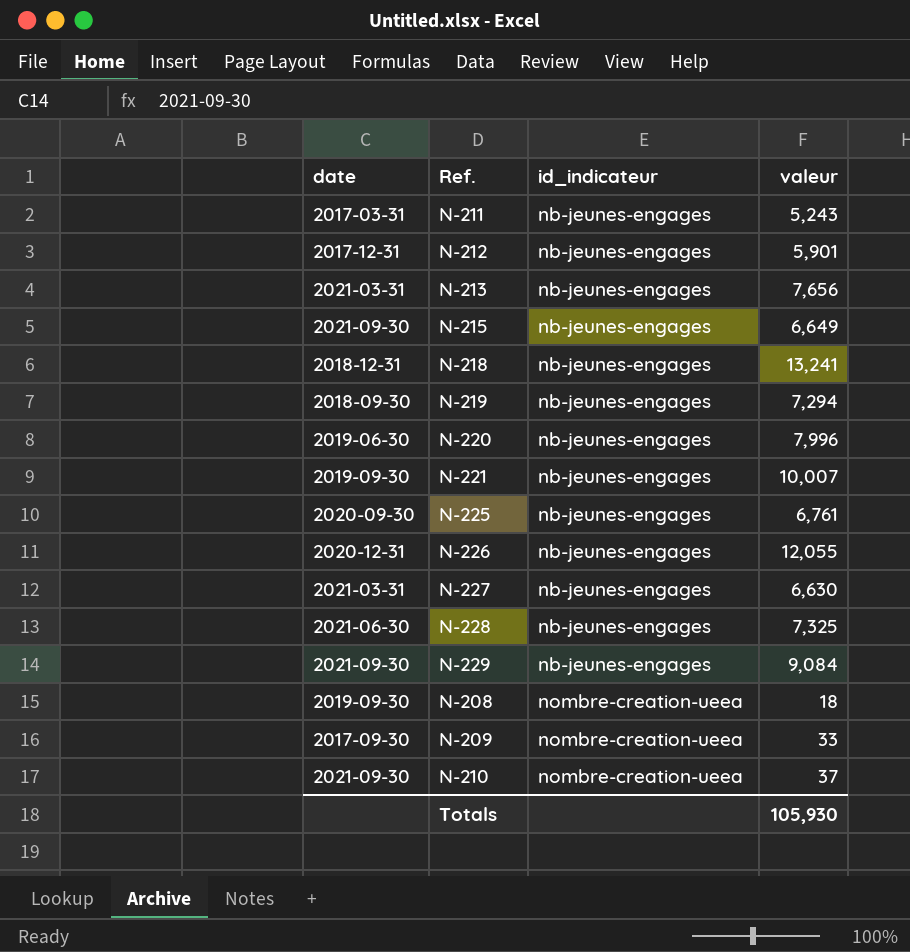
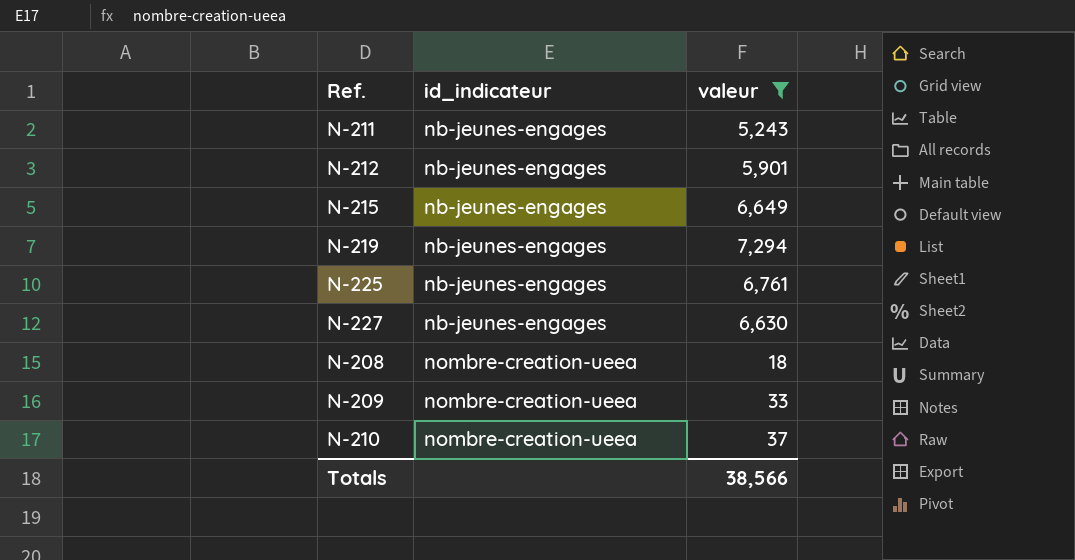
filter: none -> valeur <= 7,294
column date | position: 1 -> none
Totals | valeur: 105,930 -> 38,566

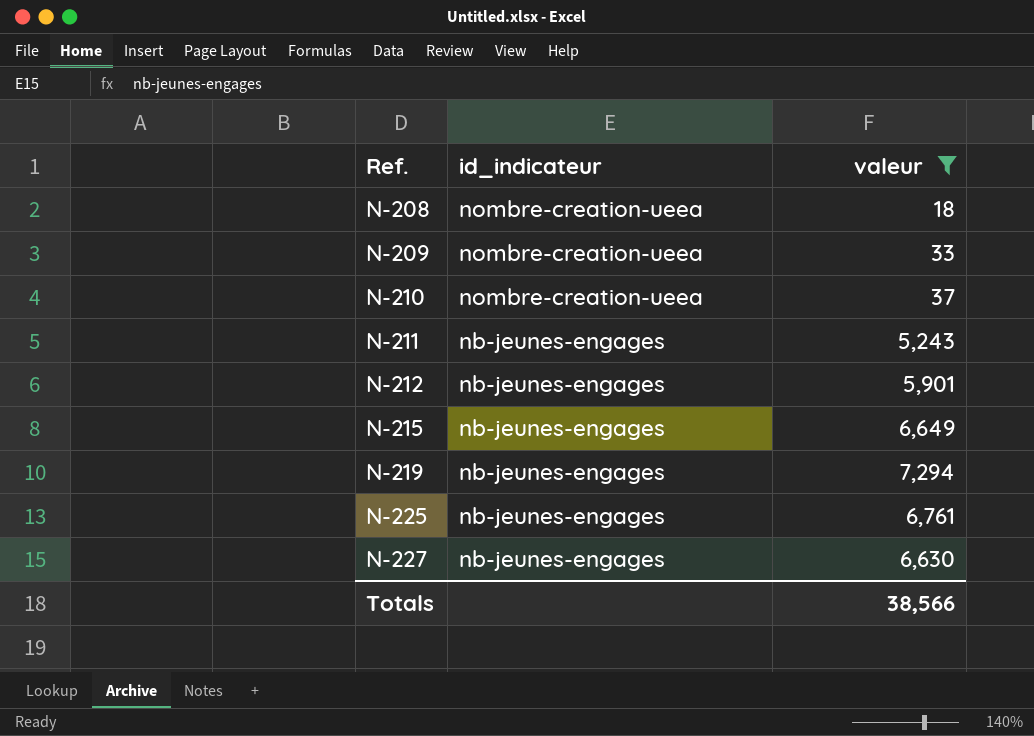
row order: id_indicateur ascending -> Ref. ascending

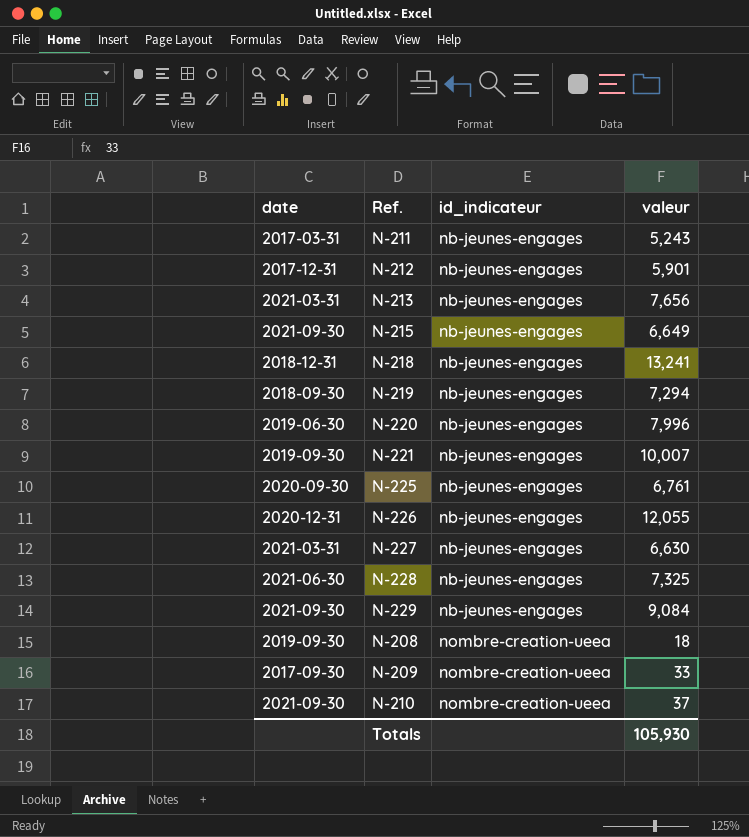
filter: valeur <= 7,294 -> none
row order: Ref. ascending -> id_indicateur ascending
column date | position: none -> 1
Totals | valeur: 38,566 -> 105,930

